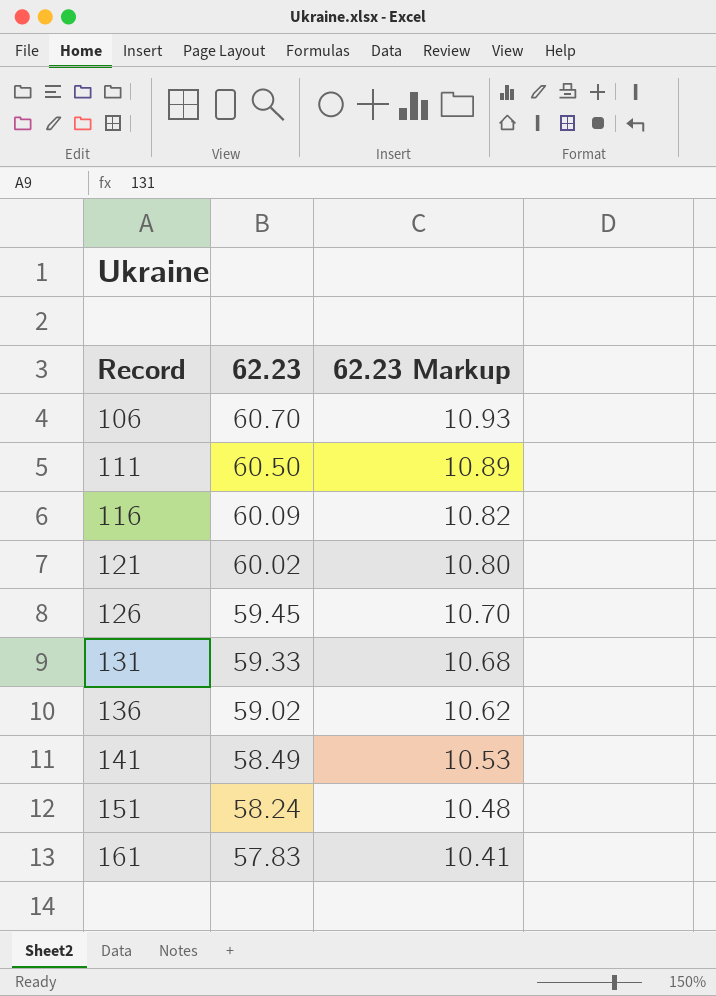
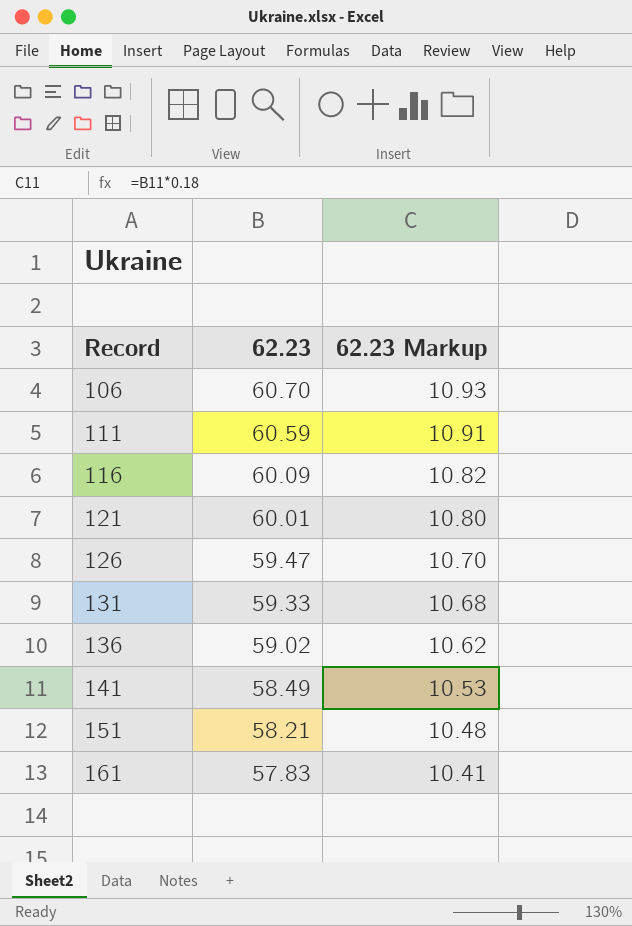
111 | 62.23: 60.50 -> 60.59
111 | 62.23 Markup: 10.89 -> 10.91
121 | 62.23: 60.02 -> 60.01
126 | 62.23: 59.45 -> 59.47
151 | 62.23: 58.24 -> 58.21

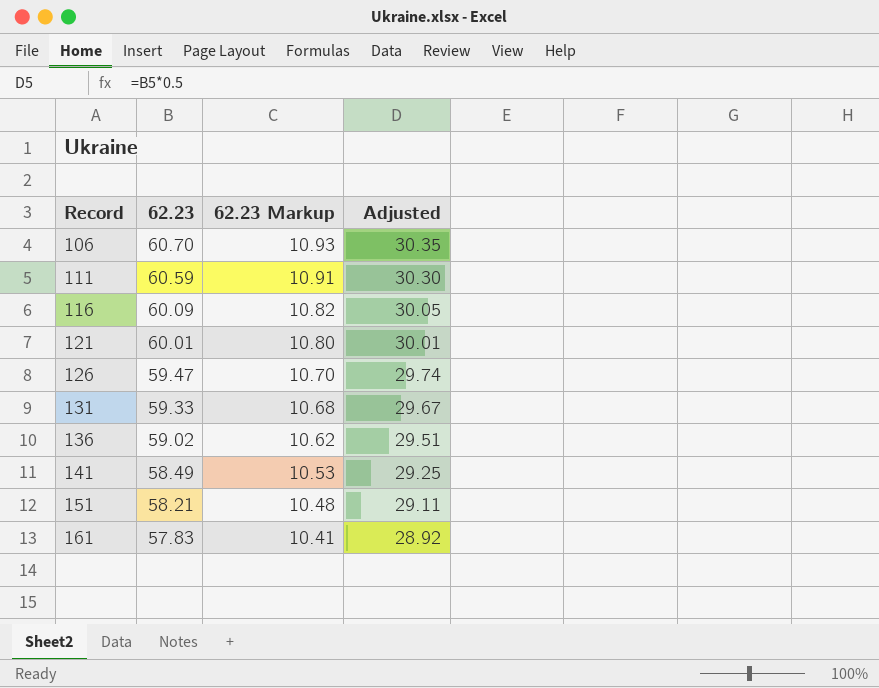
column Adjusted | formula: none -> [62.23] * 0.5

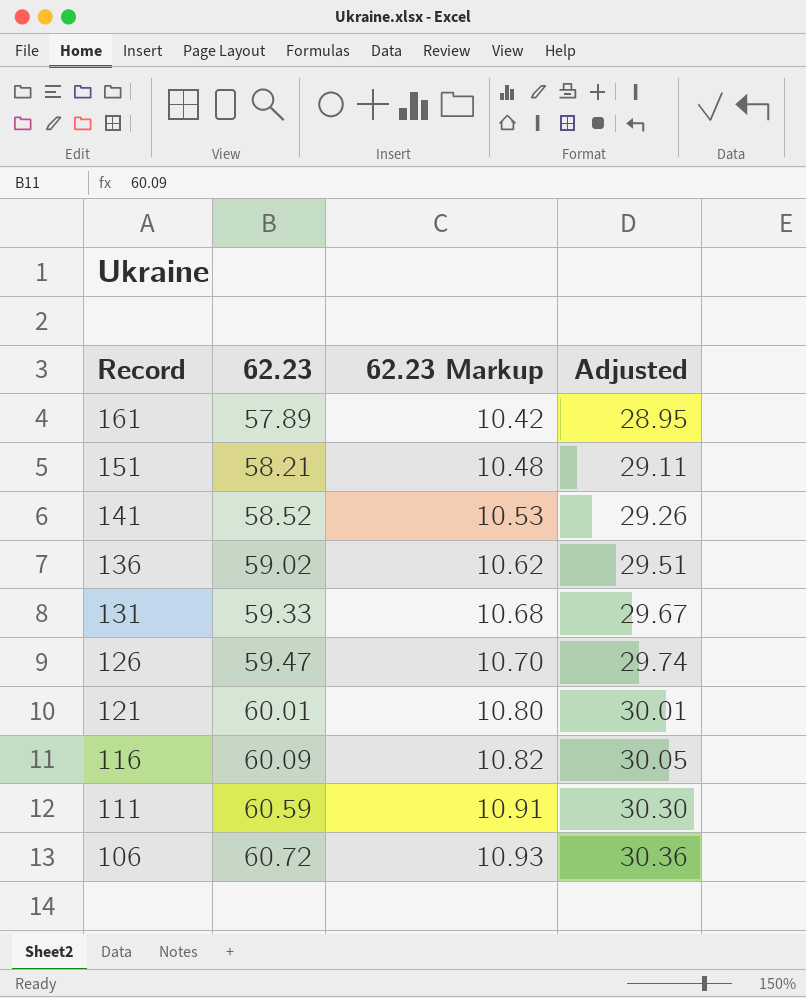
row order: Record ascending -> Record descending
161 | 62.23: 57.83 -> 57.89
161 | 62.23 Markup: 10.41 -> 10.42
161 | Adjusted: 28.92 -> 28.95
141 | 62.23: 58.49 -> 58.52
141 | Adjusted: 29.25 -> 29.26
106 | 62.23: 60.70 -> 60.72
106 | Adjusted: 30.35 -> 30.36

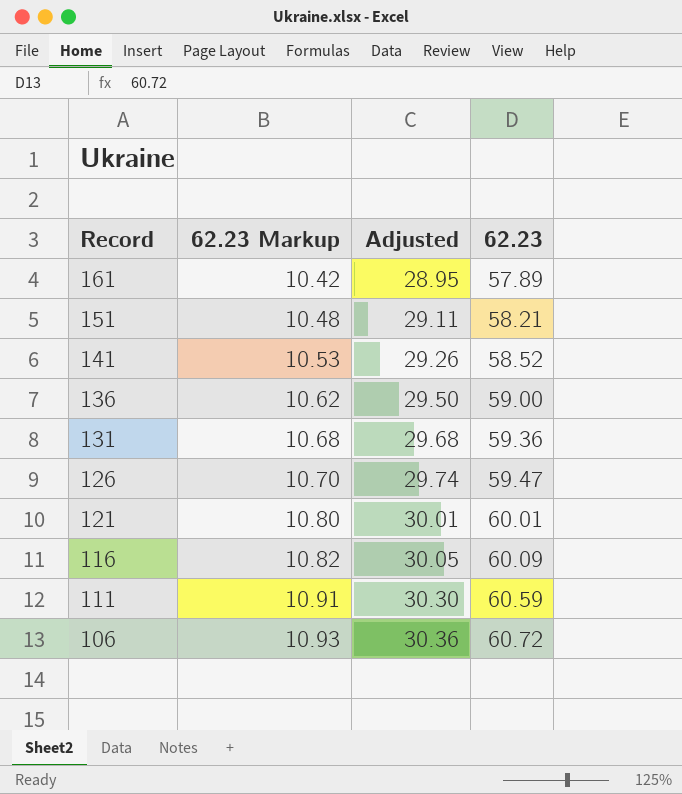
column 62.23 | position: 2 -> 4
136 | Adjusted: 29.51 -> 29.50
136 | 62.23: 59.02 -> 59.00
131 | Adjusted: 29.67 -> 29.68
131 | 62.23: 59.33 -> 59.36

